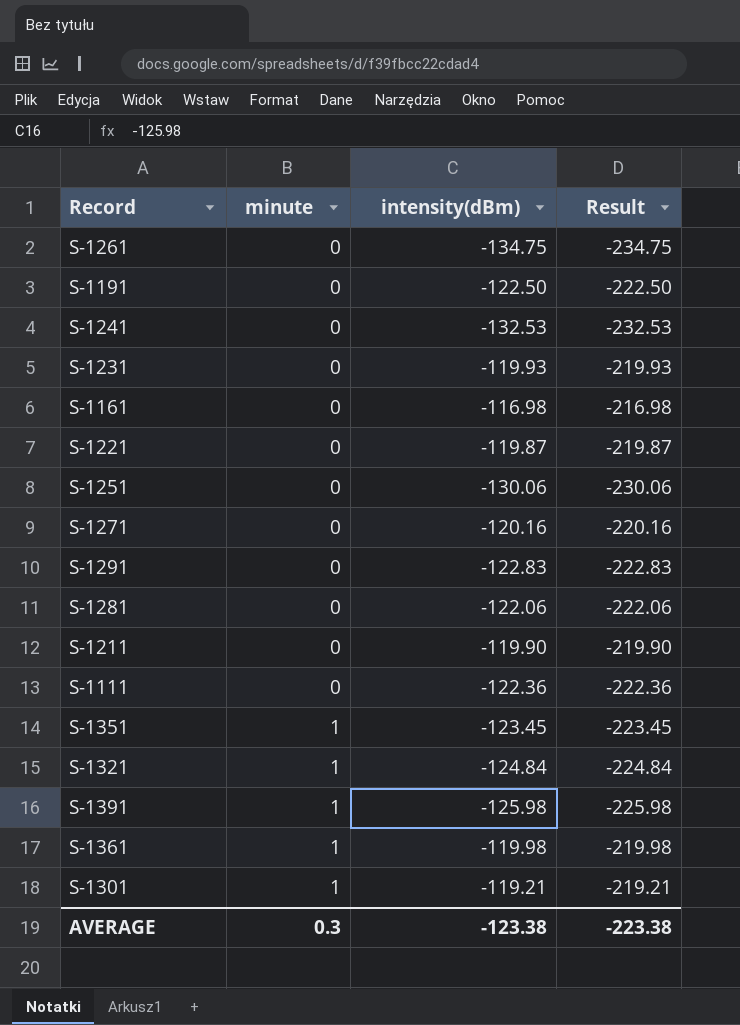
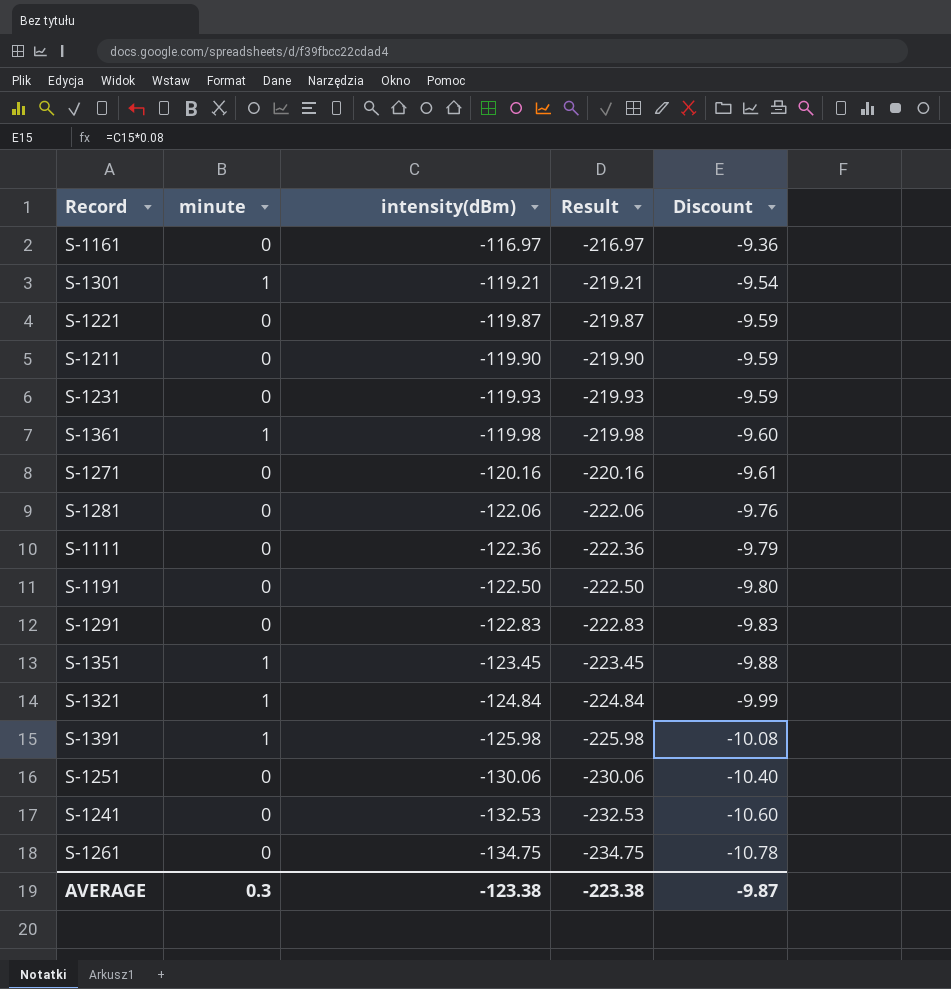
row order: minute ascending -> intensity(dBm) descending
column Discount | formula: none -> [intensity(dBm)] * 0.08
S-1161 | intensity(dBm): -116.98 -> -116.97
S-1161 | Result: -216.98 -> -216.97

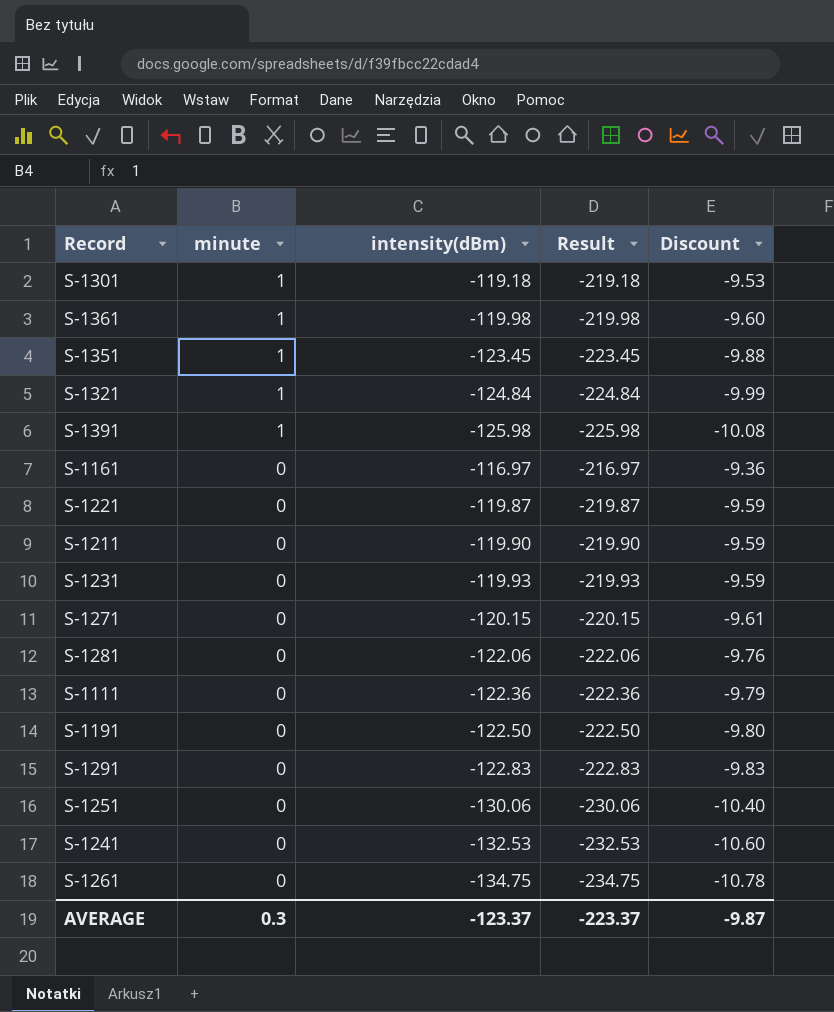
row order: intensity(dBm) descending -> minute descending
S-1301 | intensity(dBm): -119.21 -> -119.18
S-1301 | Result: -219.21 -> -219.18
S-1301 | Discount: -9.54 -> -9.53
S-1271 | intensity(dBm): -120.16 -> -120.15
S-1271 | Result: -220.16 -> -220.15
AVERAGE | intensity(dBm): -123.38 -> -123.37
AVERAGE | Result: -223.38 -> -223.37

